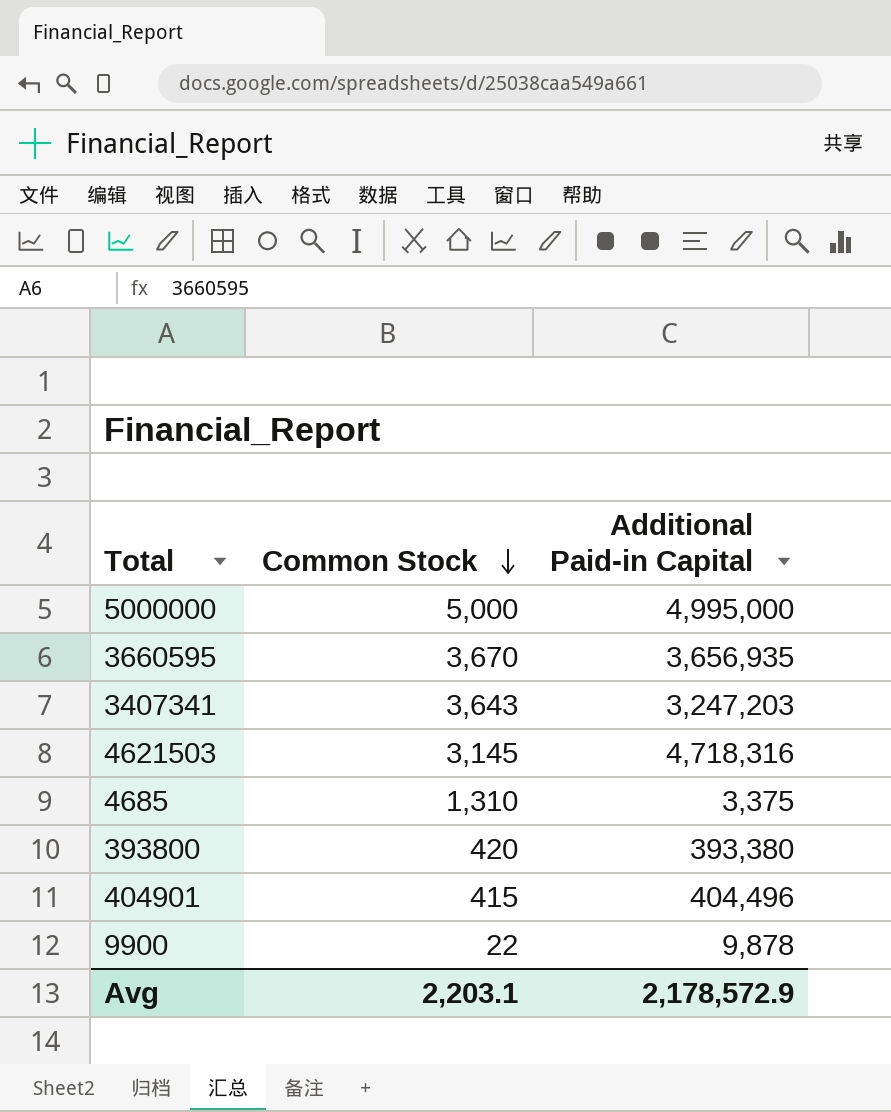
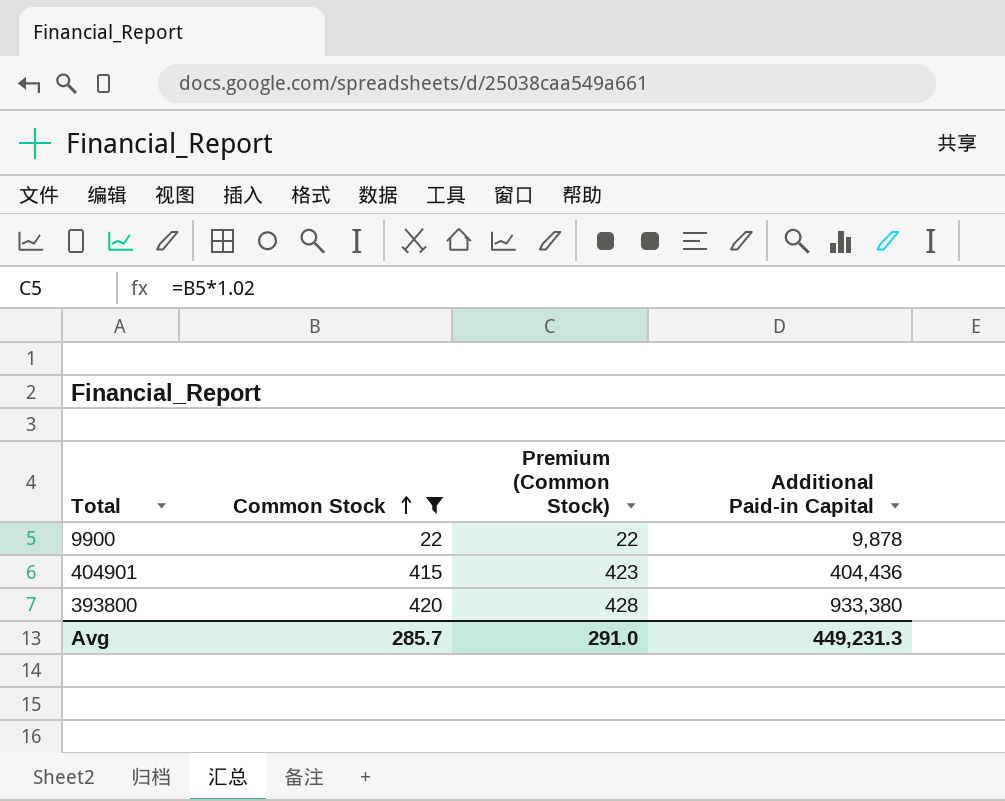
filter: none -> Common Stock <= 420
row order: Common Stock descending -> Common Stock ascending
column Premium (Common Stock) | formula: none -> [Common Stock] * 1.02
404901 | Additional Paid-in Capital: 404,496 -> 404,436
393800 | Additional Paid-in Capital: 393,380 -> 933,380
Avg | Common Stock: 2,203.1 -> 285.7
Avg | Additional Paid-in Capital: 2,178,572.9 -> 449,231.3

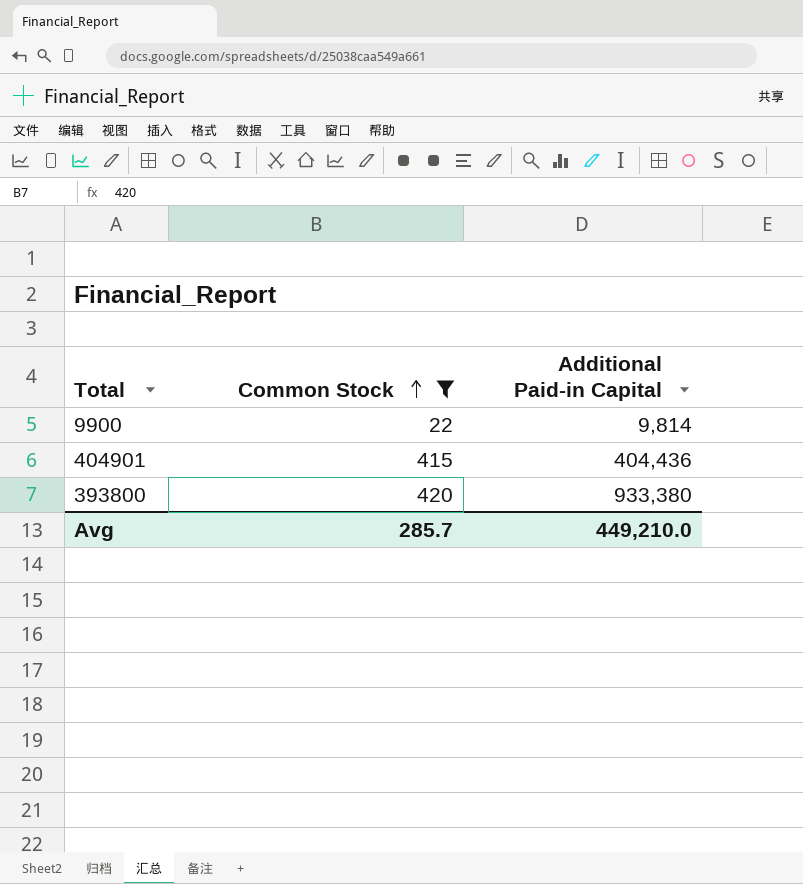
column Premium (Common Stock) | formula: [Common Stock] * 1.02 -> none
9900 | Additional Paid-in Capital: 9,878 -> 9,814
Avg | Additional Paid-in Capital: 449,231.3 -> 449,210.0

